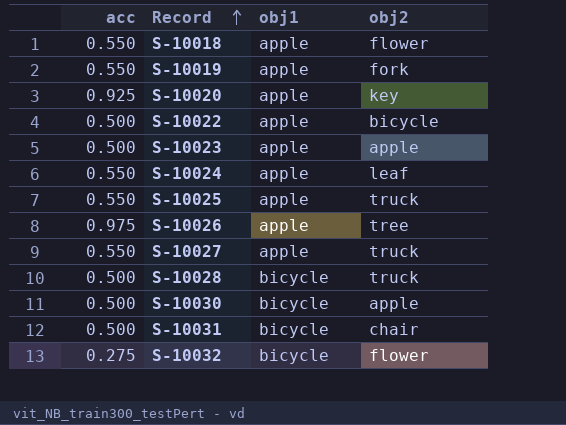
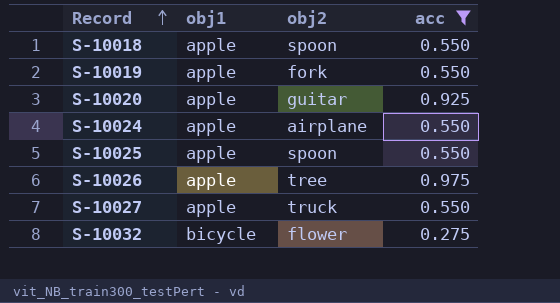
filter: none -> acc != 0.500
column acc | position: 1 -> 4
S-10018 | obj2: flower -> spoon
S-10020 | obj2: key -> guitar
S-10024 | obj2: leaf -> airplane
S-10025 | obj2: truck -> spoon

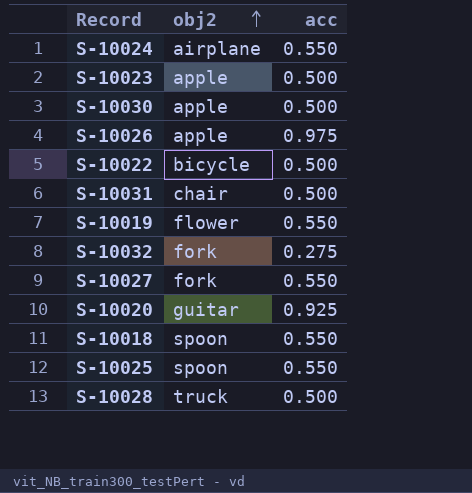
filter: acc != 0.500 -> none
row order: Record ascending -> obj2 ascending
column obj1 | position: 2 -> none
S-10026 | obj2: tree -> apple
S-10019 | obj2: fork -> flower
S-10032 | obj2: flower -> fork
S-10027 | obj2: truck -> fork

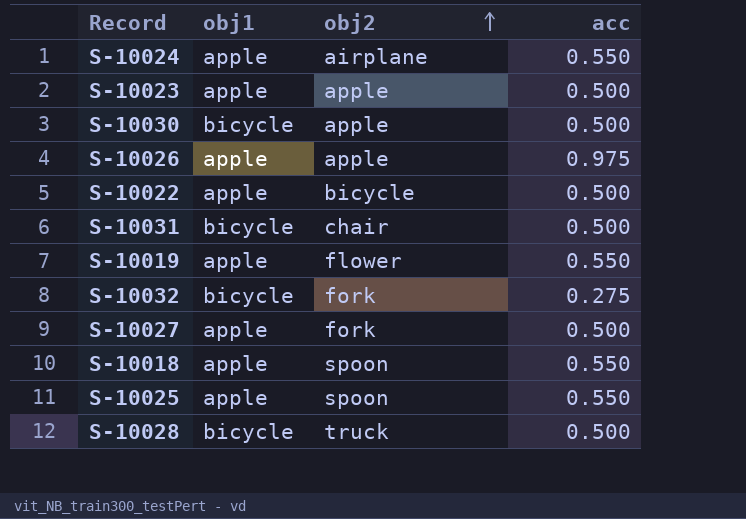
column obj1 | position: none -> 2
row S-10020: guitar | 0.925 -> none
S-10027 | acc: 0.550 -> 0.500

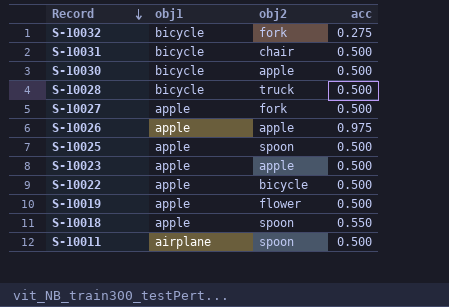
row order: obj2 ascending -> Record descending
row S-10024: apple | airplane | 0.550 -> none
S-10025 | acc: 0.550 -> 0.500
S-10019 | acc: 0.550 -> 0.500
row S-10011: none -> airplane | spoon | 0.500

